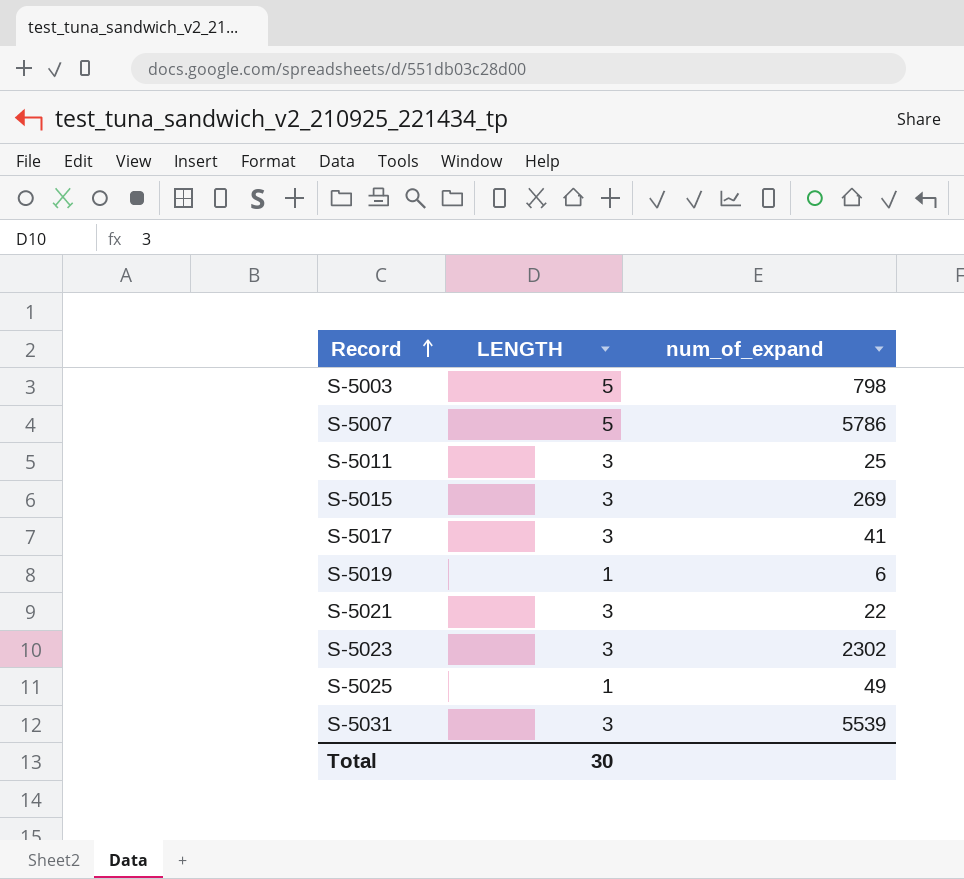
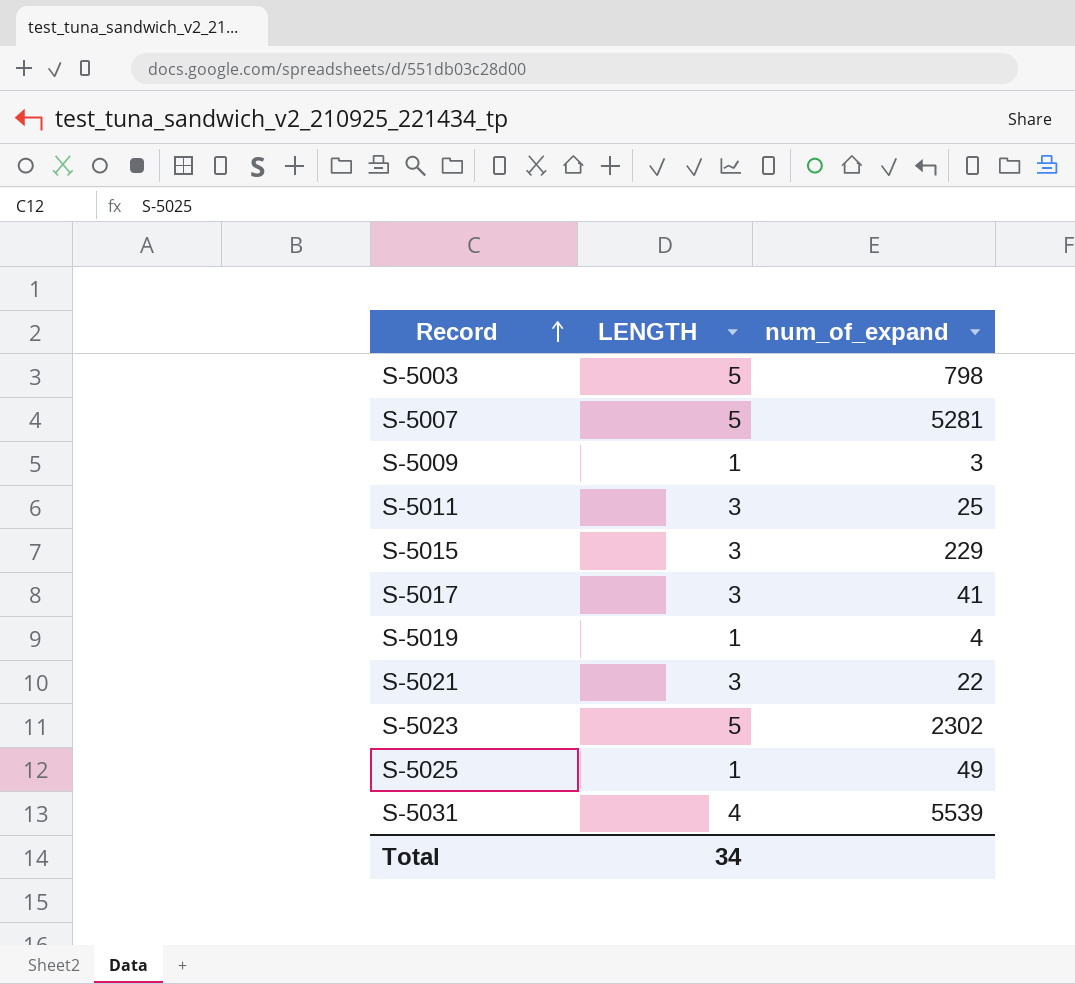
S-5007 | num_of_expand: 5786 -> 5281
row S-5009: none -> 1 | 3
S-5015 | num_of_expand: 269 -> 229
S-5019 | num_of_expand: 6 -> 4
S-5023 | LENGTH: 3 -> 5
S-5031 | LENGTH: 3 -> 4
Total | LENGTH: 30 -> 34

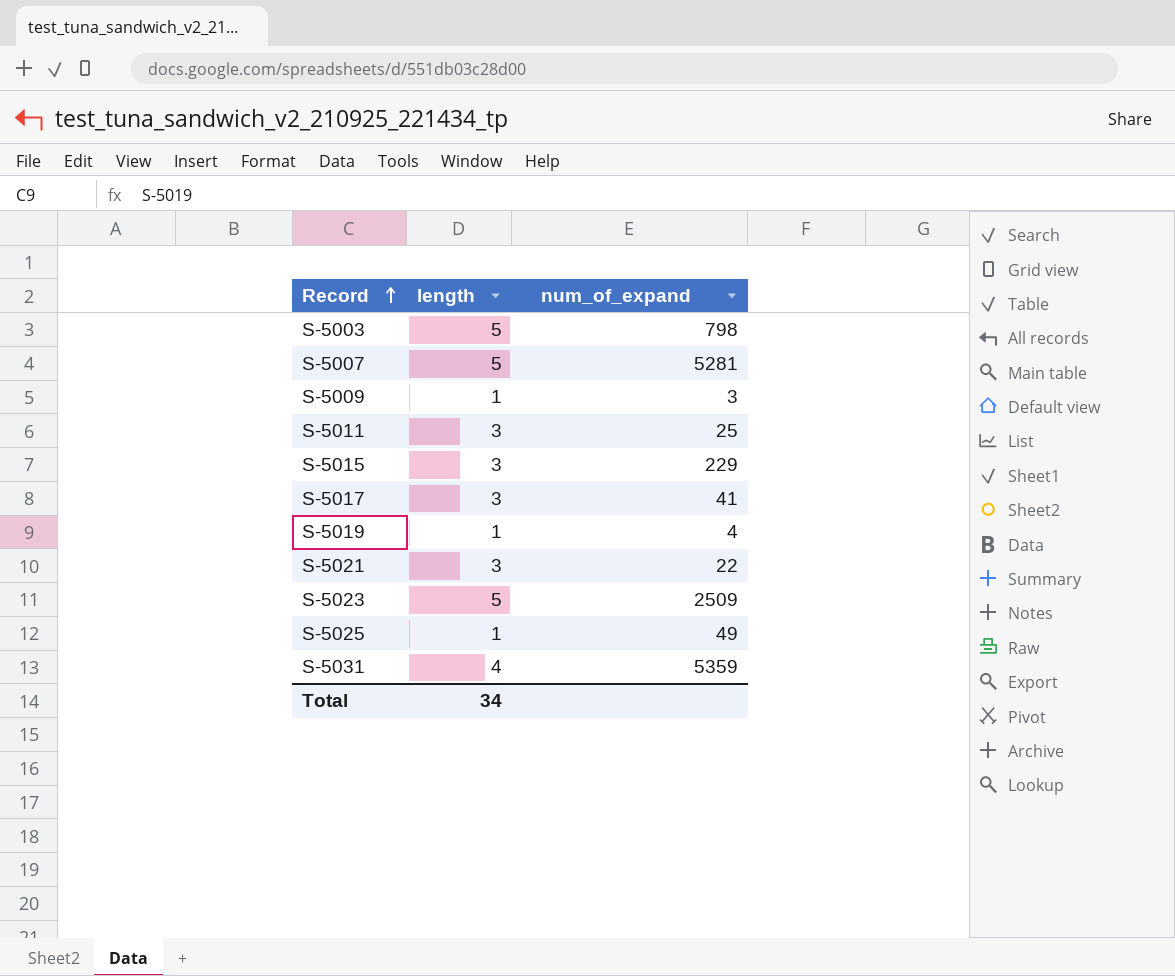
column name: LENGTH -> length
S-5023 | num_of_expand: 2302 -> 2509
S-5031 | num_of_expand: 5539 -> 5359

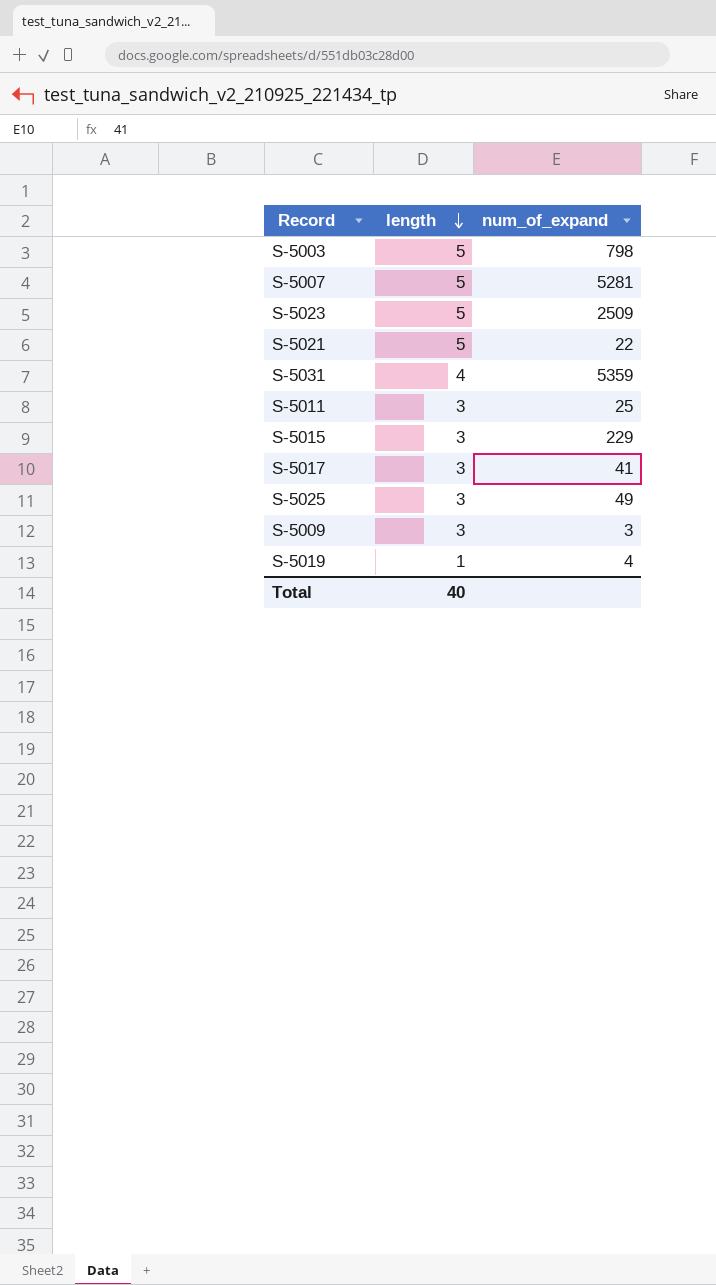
row order: Record ascending -> length descending
S-5021 | length: 3 -> 5
S-5025 | length: 1 -> 3
S-5009 | length: 1 -> 3
Total | length: 34 -> 40

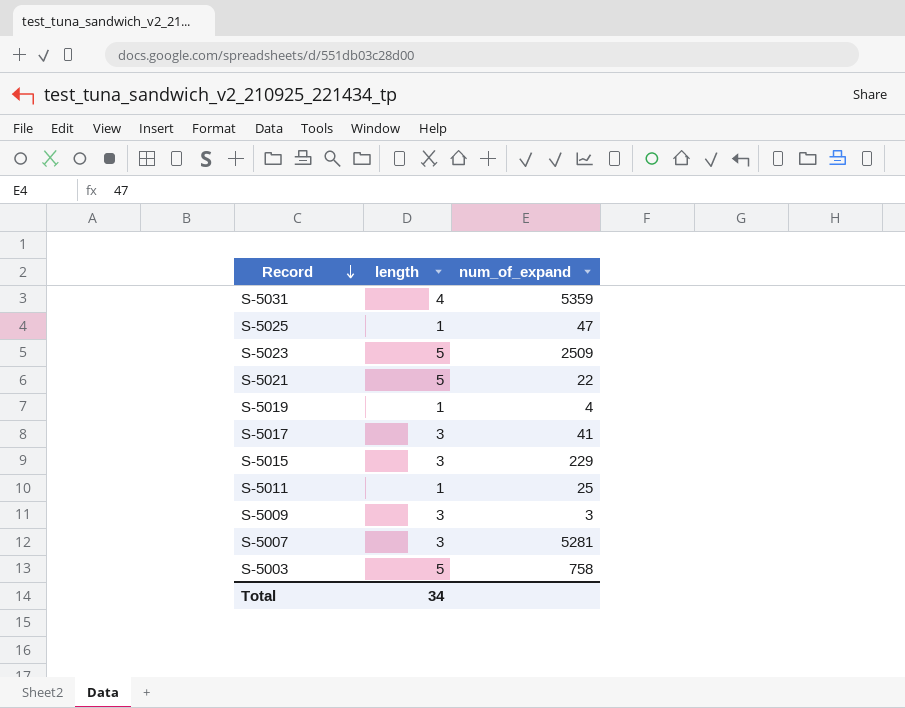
row order: length descending -> Record descending
S-5025 | length: 3 -> 1
S-5025 | num_of_expand: 49 -> 47
S-5011 | length: 3 -> 1
S-5007 | length: 5 -> 3
S-5003 | num_of_expand: 798 -> 758
Total | length: 40 -> 34

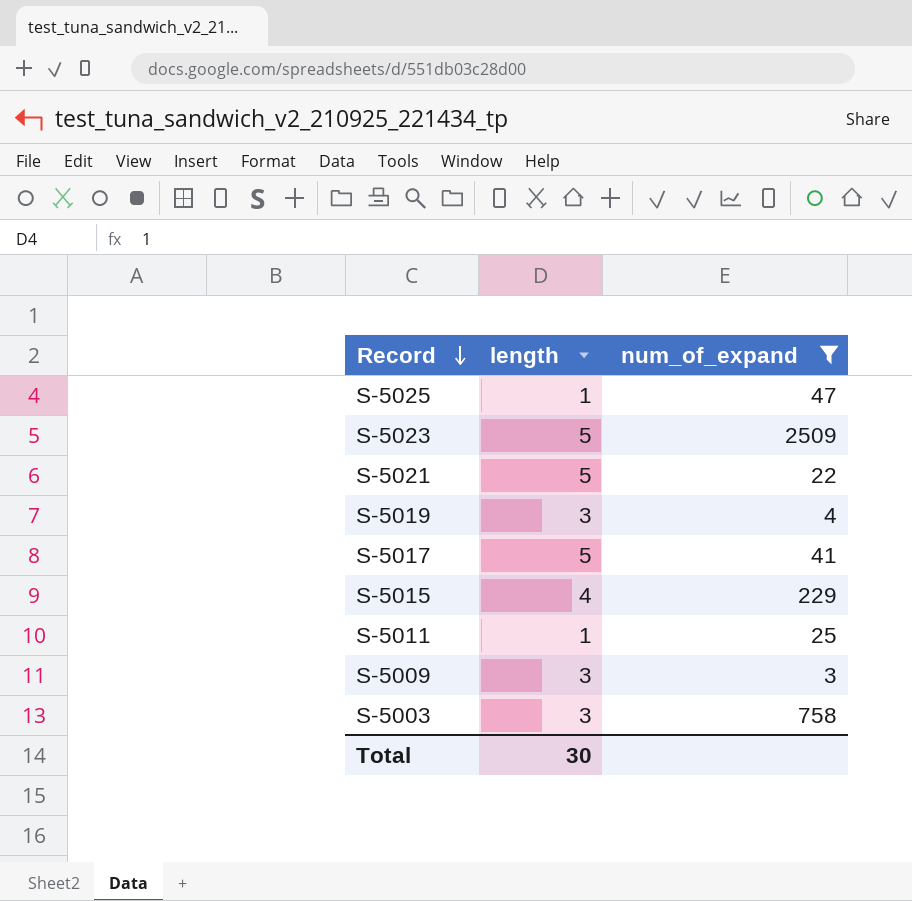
filter: none -> num_of_expand <= 2509
S-5019 | length: 1 -> 3
S-5017 | length: 3 -> 5
S-5015 | length: 3 -> 4
S-5003 | length: 5 -> 3
Total | length: 34 -> 30

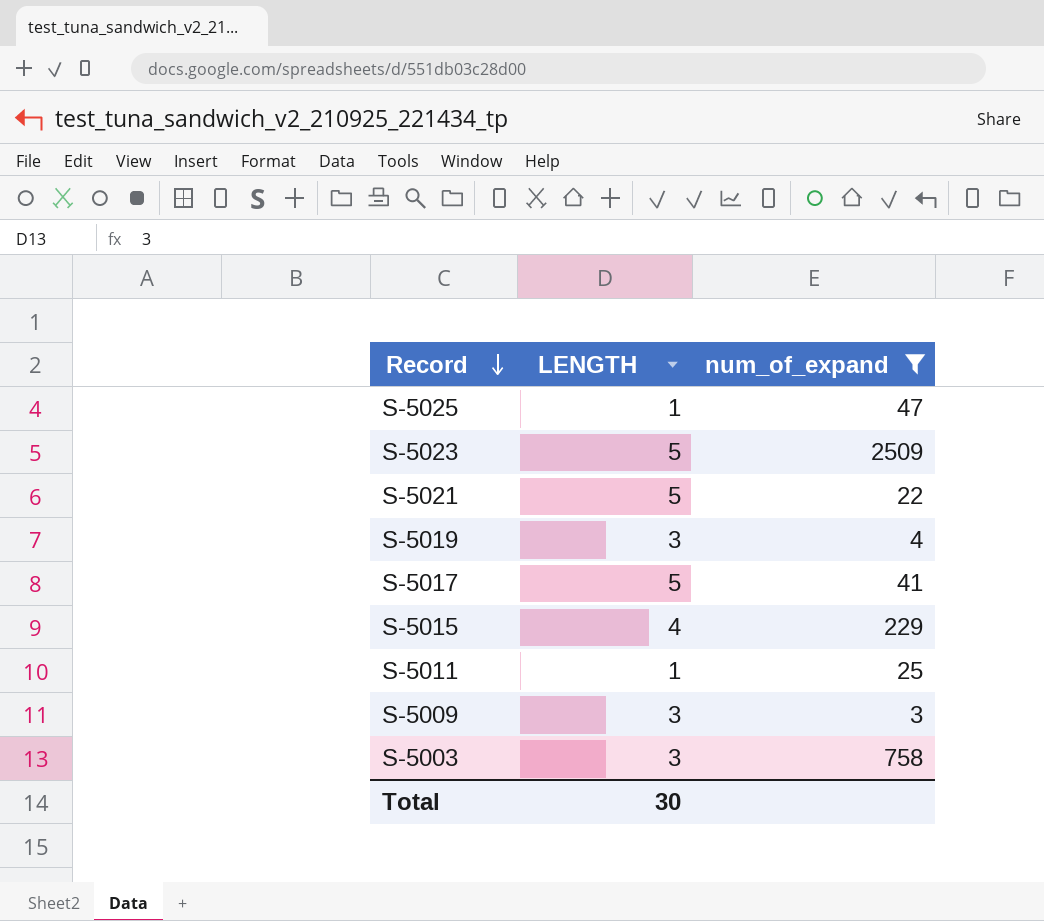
column name: length -> LENGTH

